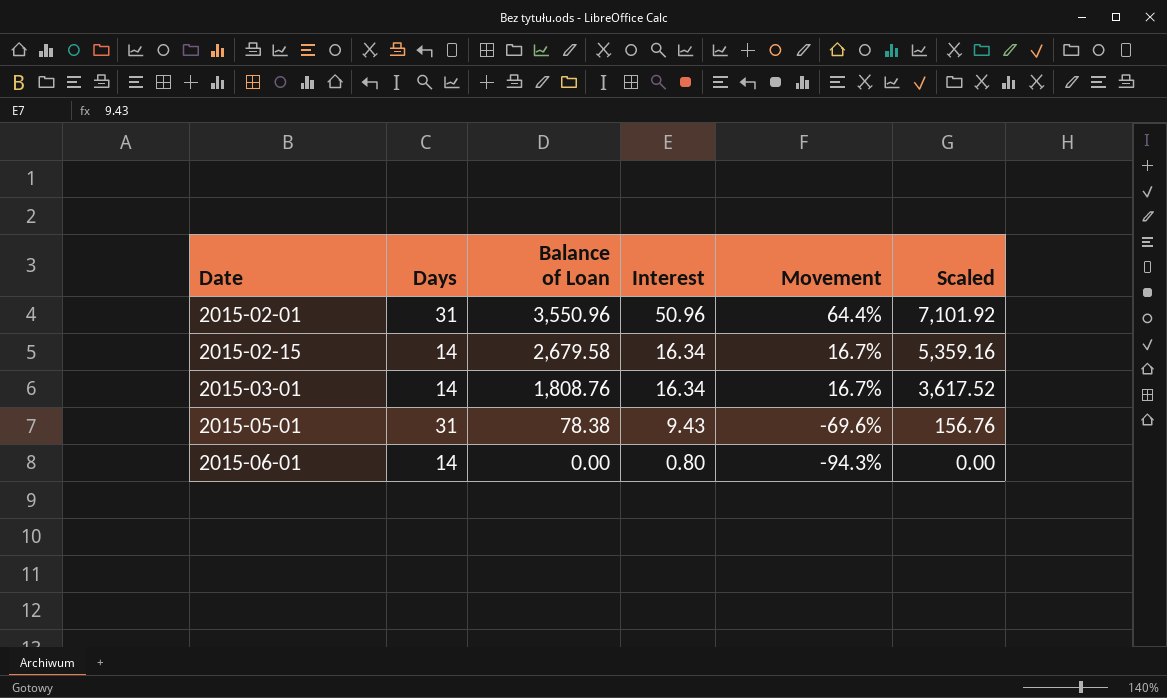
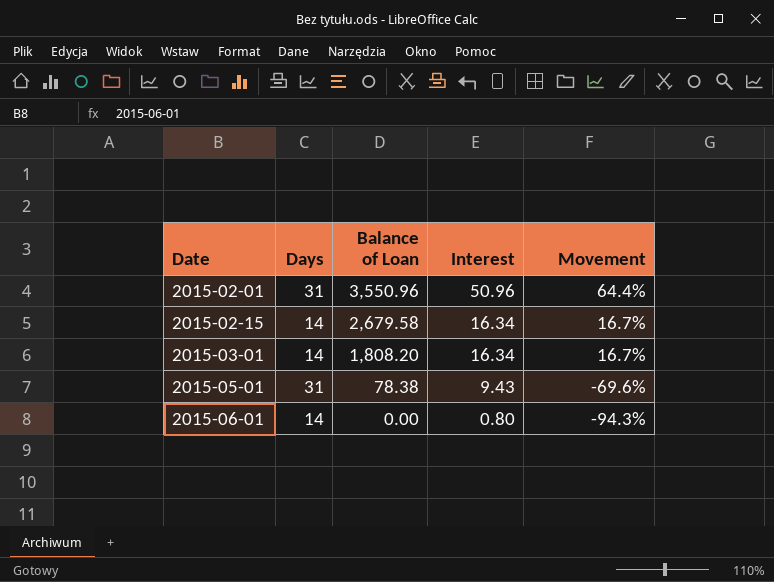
column Scaled | formula: [Balance of Loan] * 2 -> none
2015-03-01 | Balance of Loan: 1,808.76 -> 1,808.20

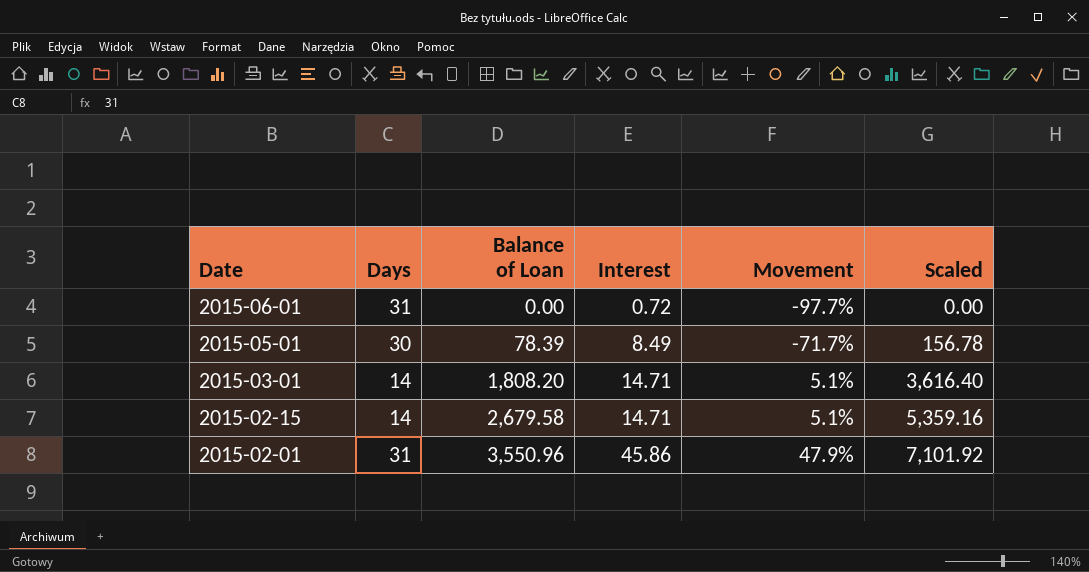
row order: Date ascending -> Date descending
column Scaled | formula: none -> [Balance of Loan] * 2
2015-06-01 | Days: 14 -> 31
2015-06-01 | Interest: 0.80 -> 0.72
2015-06-01 | Movement: -94.3% -> -97.7%
2015-05-01 | Days: 31 -> 30
2015-05-01 | Balance of Loan: 78.38 -> 78.39
2015-05-01 | Interest: 9.43 -> 8.49
2015-05-01 | Movement: -69.6% -> -71.7%
2015-03-01 | Interest: 16.34 -> 14.71
2015-03-01 | Movement: 16.7% -> 5.1%
2015-02-15 | Interest: 16.34 -> 14.71
2015-02-15 | Movement: 16.7% -> 5.1%
2015-02-01 | Interest: 50.96 -> 45.86
2015-02-01 | Movement: 64.4% -> 47.9%

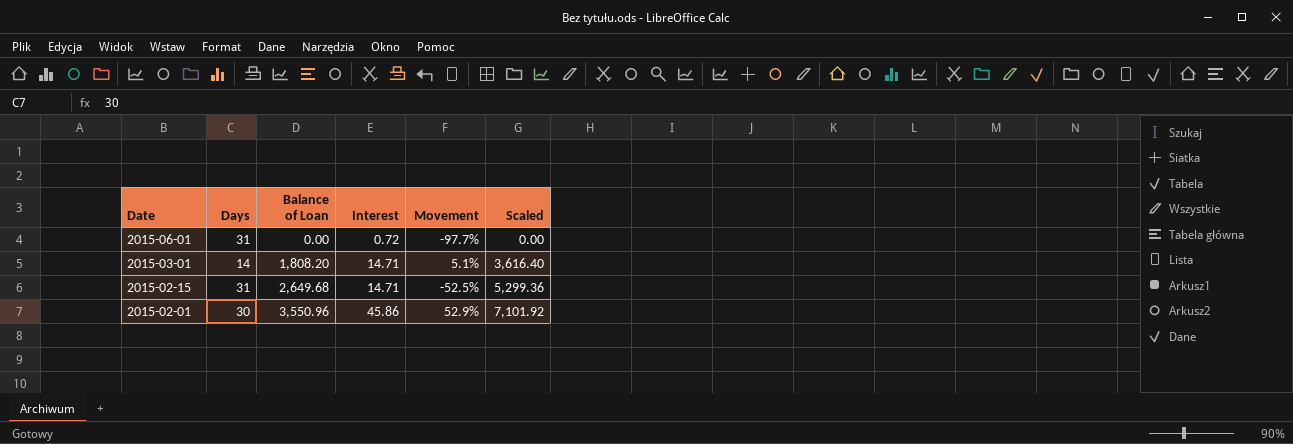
row 2015-05-01: 30 | 78.39 | 8.49 | -71.7% | 156.78 -> none
2015-02-15 | Days: 14 -> 31
2015-02-15 | Balance of Loan: 2,679.58 -> 2,649.68
2015-02-15 | Movement: 5.1% -> -52.5%
2015-02-15 | Scaled: 5,359.16 -> 5,299.36
2015-02-01 | Days: 31 -> 30
2015-02-01 | Movement: 47.9% -> 52.9%

